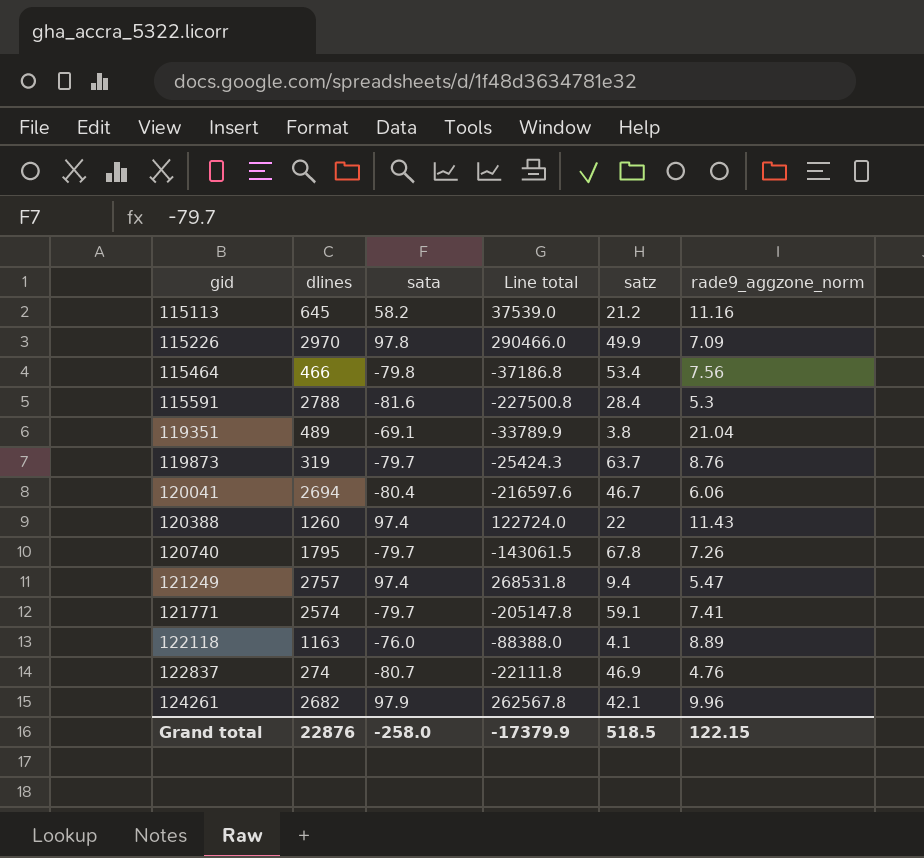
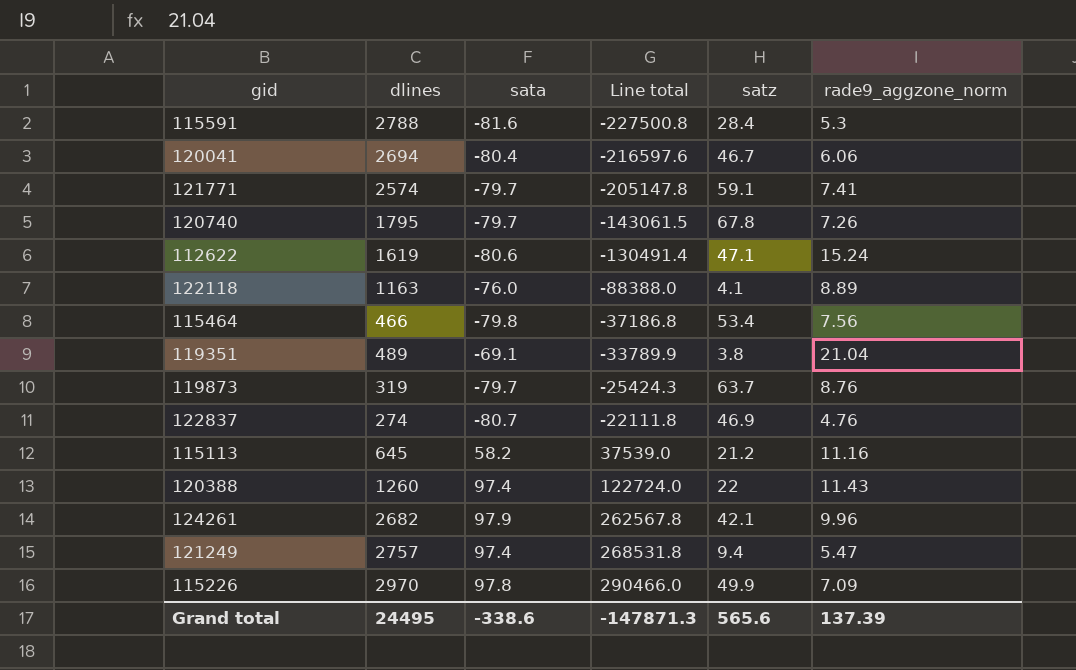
row order: gid ascending -> Line total ascending
row 112622: none -> 1619 | -80.6 | -130491.4 | 47.1 | 15.24
Grand total | dlines: 22876 -> 24495
Grand total | sata: -258.0 -> -338.6
Grand total | Line total: -17379.9 -> -147871.3
Grand total | satz: 518.5 -> 565.6
Grand total | rade9_aggzone_norm: 122.15 -> 137.39

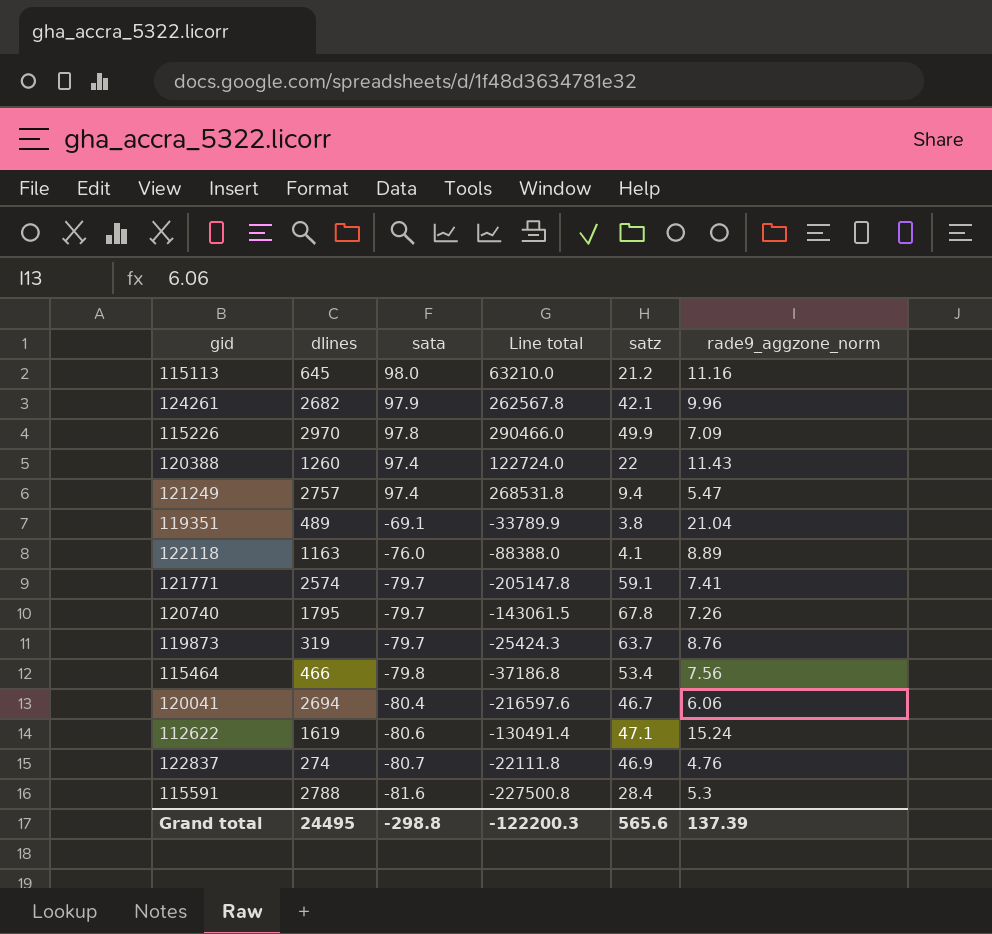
row order: Line total ascending -> sata descending
115113 | sata: 58.2 -> 98.0
115113 | Line total: 37539.0 -> 63210.0
Grand total | sata: -338.6 -> -298.8
Grand total | Line total: -147871.3 -> -122200.3

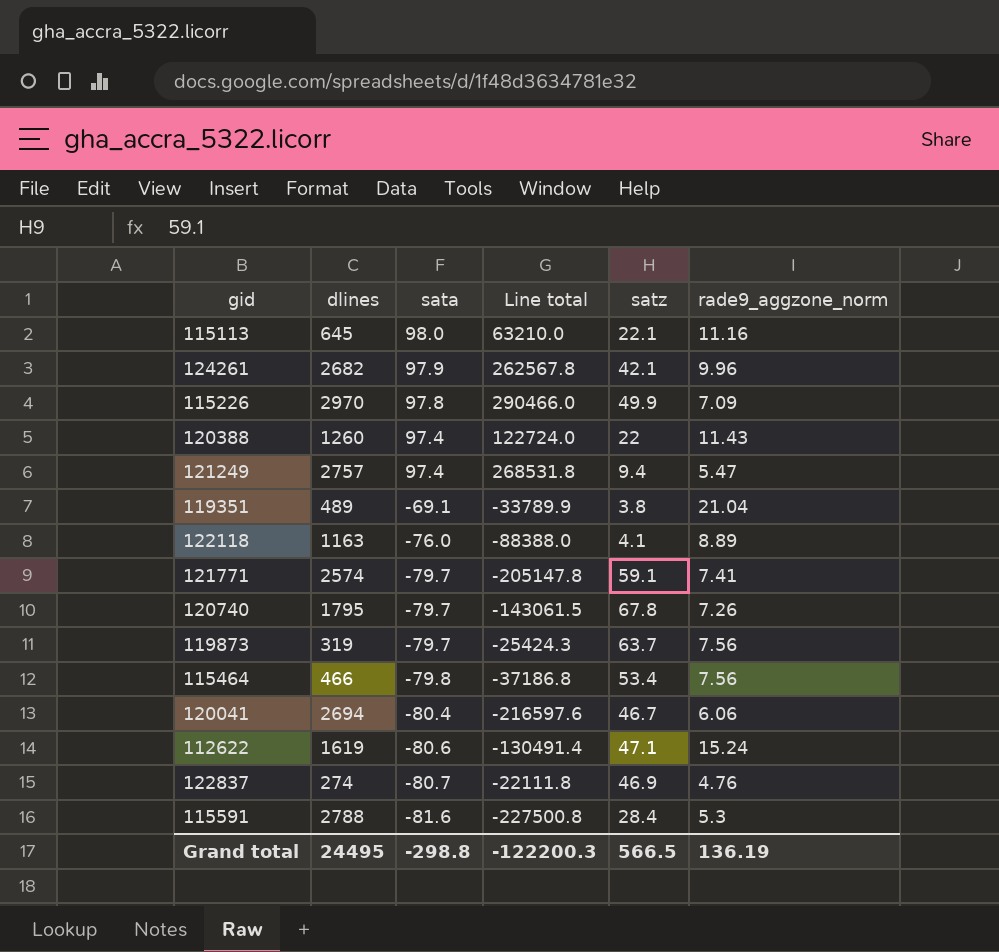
115113 | satz: 21.2 -> 22.1
119873 | rade9_aggzone_norm: 8.76 -> 7.56
Grand total | satz: 565.6 -> 566.5
Grand total | rade9_aggzone_norm: 137.39 -> 136.19

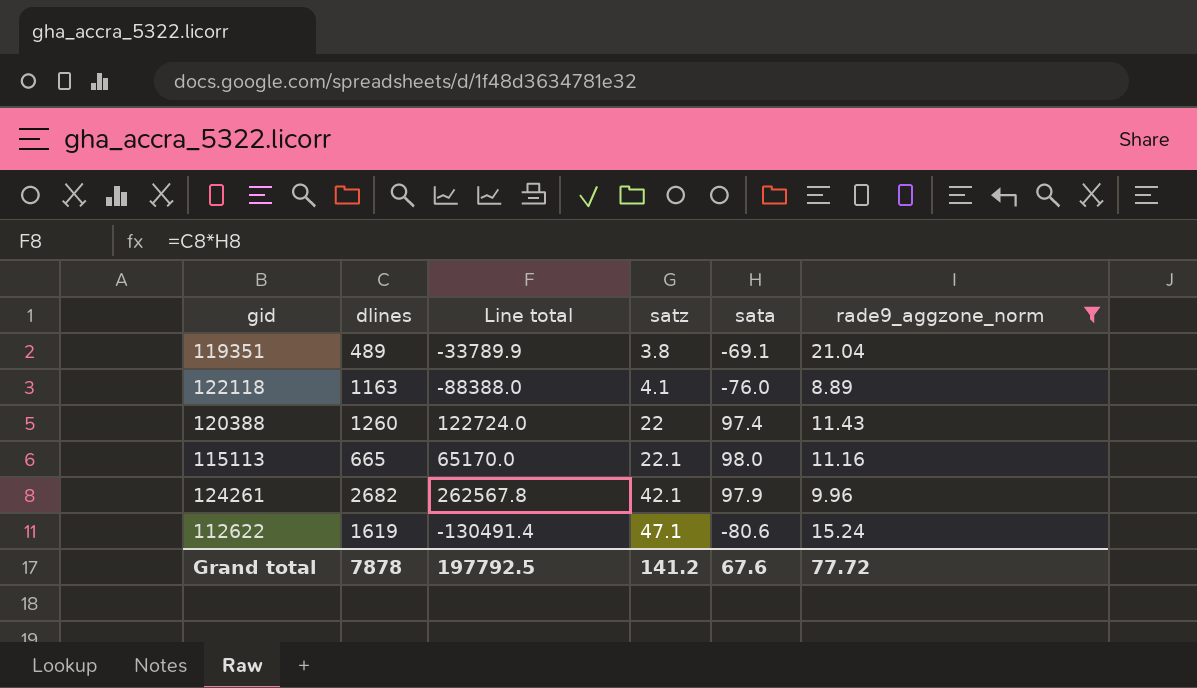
filter: none -> rade9_aggzone_norm >= 8.89
row order: sata descending -> satz ascending
column sata | position: 3 -> 5
115113 | dlines: 645 -> 665
115113 | Line total: 63210.0 -> 65170.0
Grand total | dlines: 24495 -> 7878
Grand total | Line total: -122200.3 -> 197792.5
Grand total | satz: 566.5 -> 141.2
Grand total | sata: -298.8 -> 67.6
Grand total | rade9_aggzone_norm: 136.19 -> 77.72

